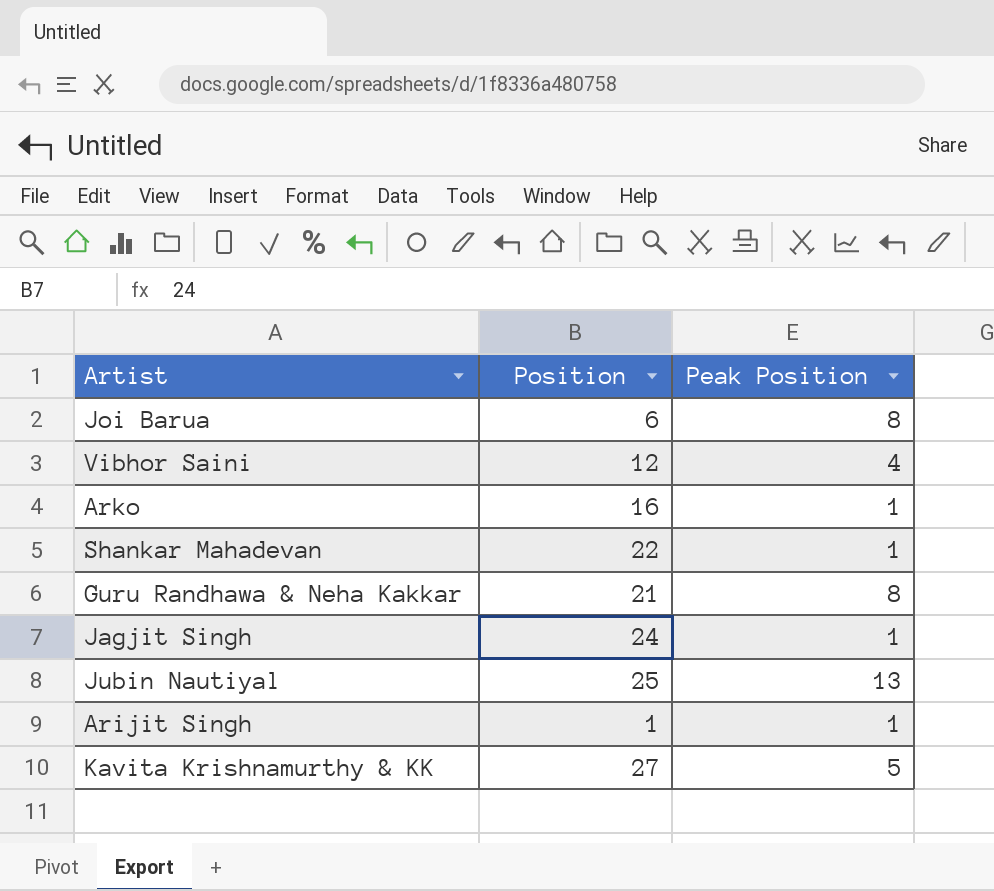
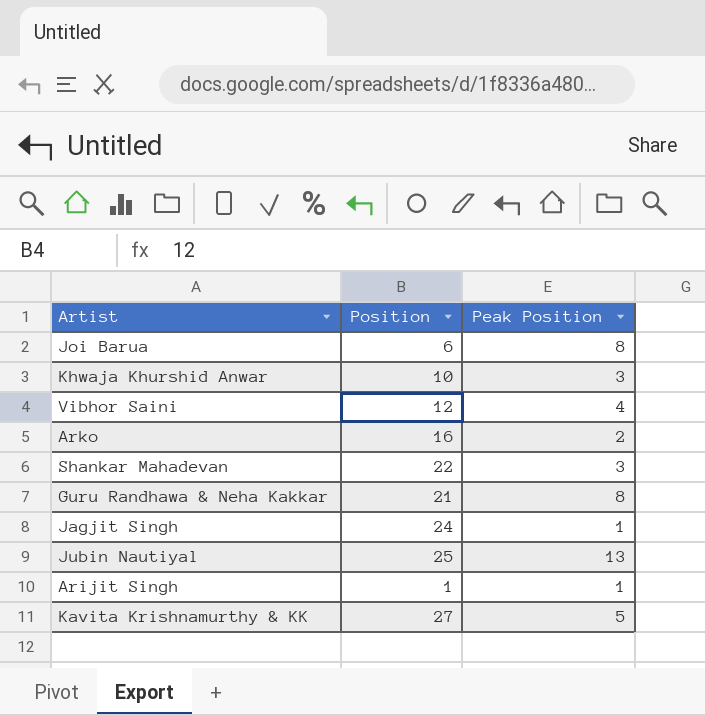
row Khwaja Khurshid Anwar: none -> 10 | 3
Arko | Peak Position: 1 -> 2
Shankar Mahadevan | Peak Position: 1 -> 3

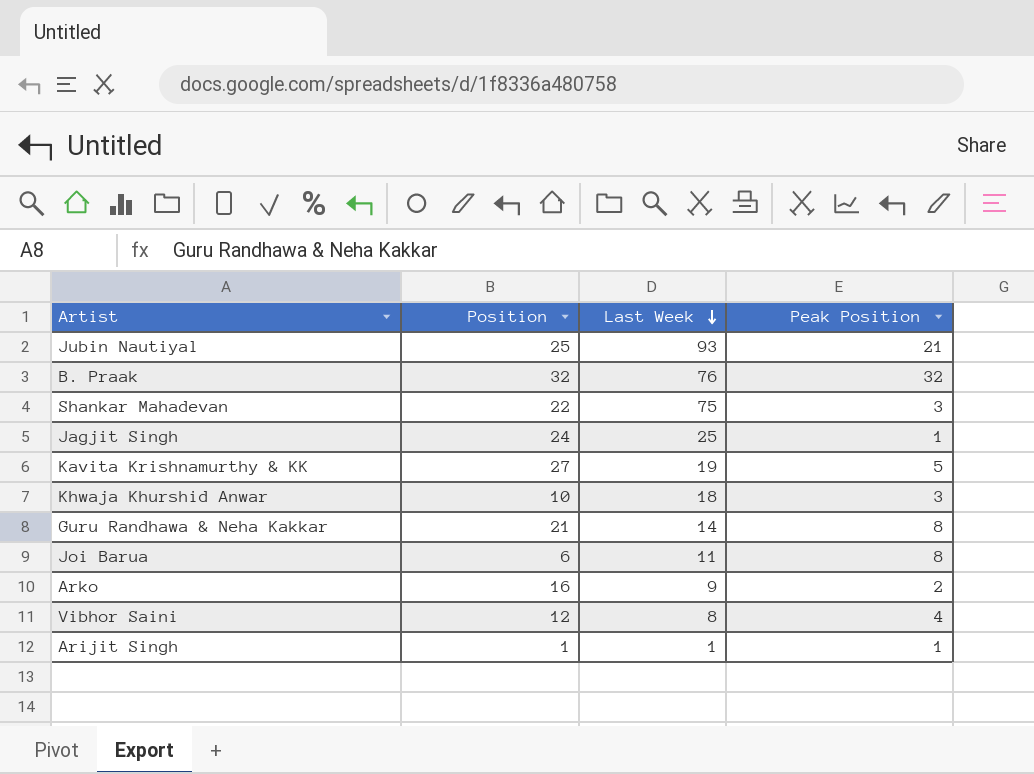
row order: none -> Last Week descending
column Last Week | position: none -> 3
Jubin Nautiyal | Peak Position: 13 -> 21
row B. Praak: none -> 32 | 76 | 32

